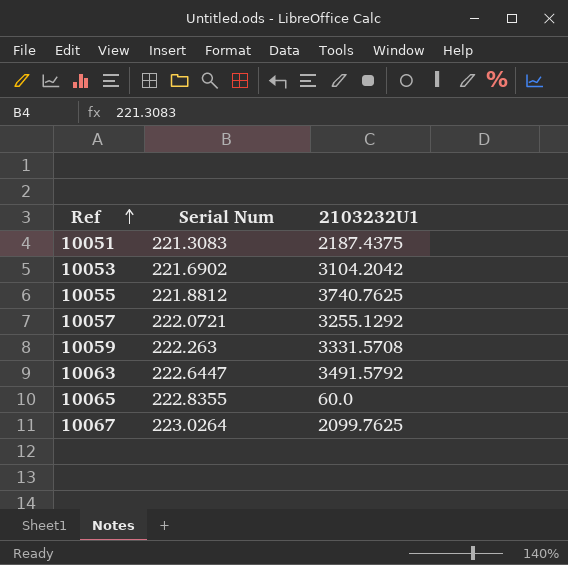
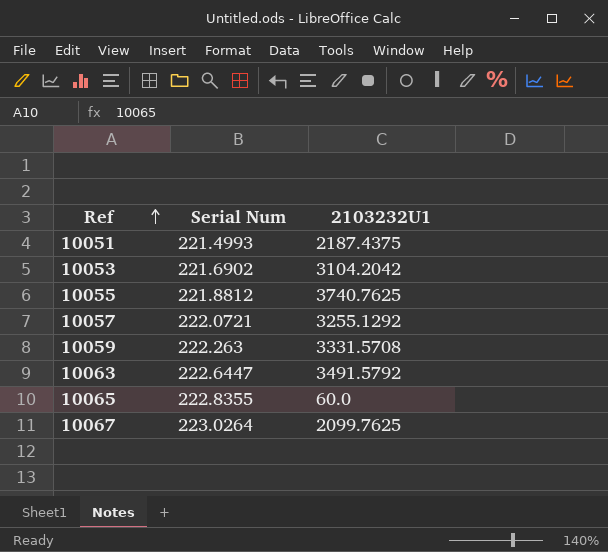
10051 | Serial Num: 221.3083 -> 221.4993

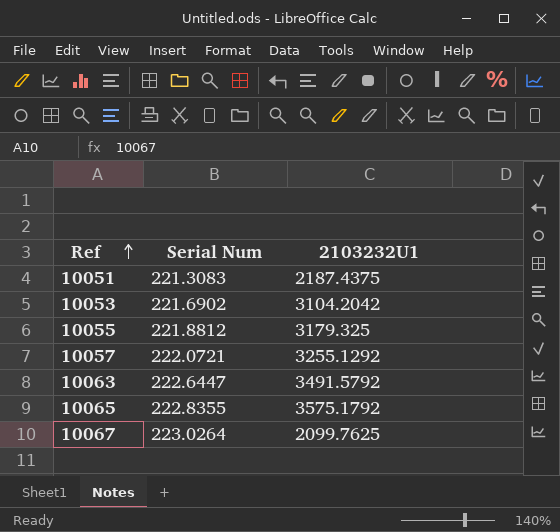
row 10059: 222.263 | 3331.5708 -> none
10051 | Serial Num: 221.4993 -> 221.3083
10055 | 2103232U1: 3740.7625 -> 3179.325
10065 | 2103232U1: 60.0 -> 3575.1792

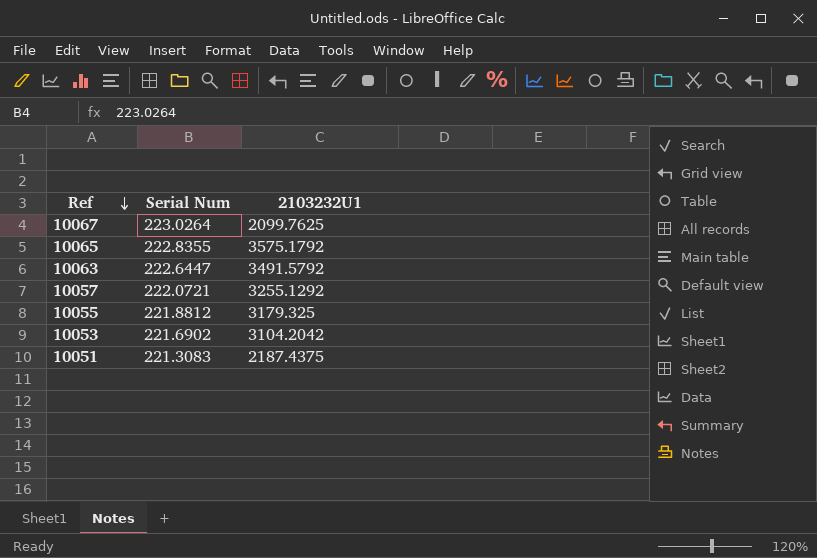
row order: Ref ascending -> Ref descending

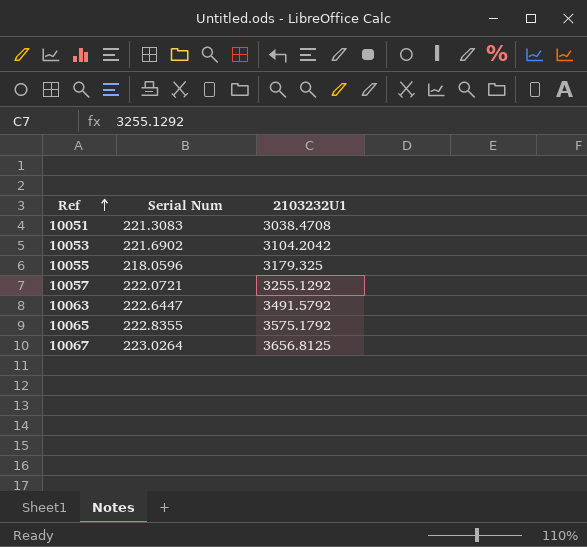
row order: Ref descending -> Ref ascending
10051 | 2103232U1: 2187.4375 -> 3038.4708
10055 | Serial Num: 221.8812 -> 218.0596
10067 | 2103232U1: 2099.7625 -> 3656.8125

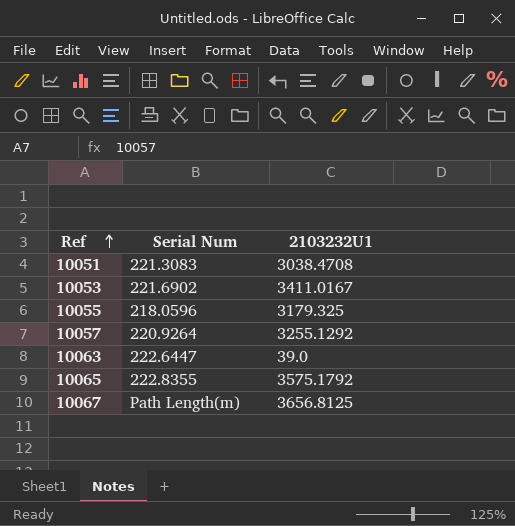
10053 | 2103232U1: 3104.2042 -> 3411.0167
10057 | Serial Num: 222.0721 -> 220.9264
10063 | 2103232U1: 3491.5792 -> 39.0
10067 | Serial Num: 223.0264 -> Path Length(m)

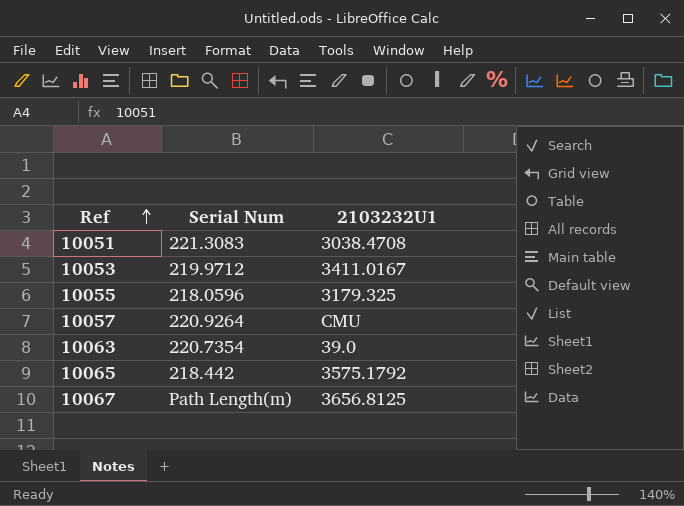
10053 | Serial Num: 221.6902 -> 219.9712
10057 | 2103232U1: 3255.1292 -> CMU
10063 | Serial Num: 222.6447 -> 220.7354
10065 | Serial Num: 222.8355 -> 218.442

